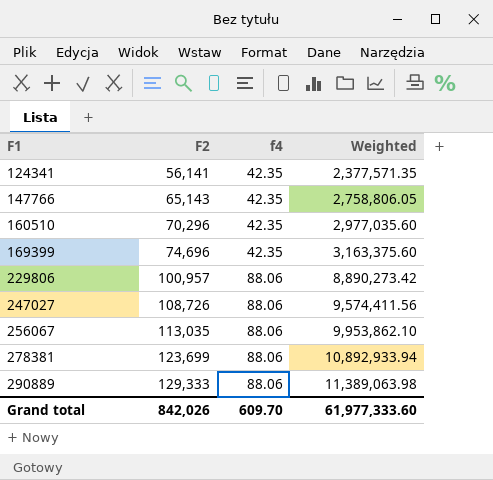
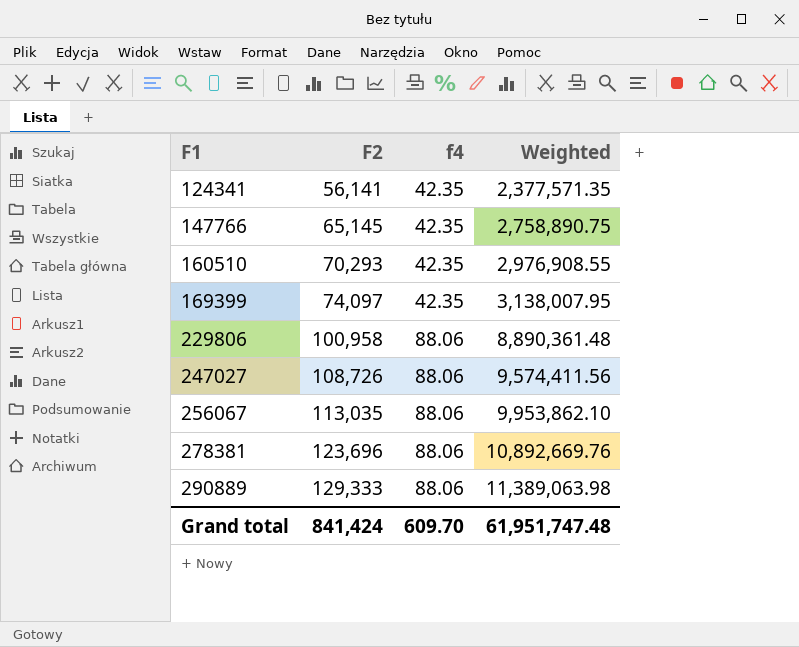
147766 | F2: 65,143 -> 65,145
147766 | Weighted: 2,758,806.05 -> 2,758,890.75
160510 | F2: 70,296 -> 70,293
160510 | Weighted: 2,977,035.60 -> 2,976,908.55
169399 | F2: 74,696 -> 74,097
169399 | Weighted: 3,163,375.60 -> 3,138,007.95
229806 | F2: 100,957 -> 100,958
229806 | Weighted: 8,890,273.42 -> 8,890,361.48
278381 | F2: 123,699 -> 123,696
278381 | Weighted: 10,892,933.94 -> 10,892,669.76
Grand total | F2: 842,026 -> 841,424
Grand total | Weighted: 61,977,333.60 -> 61,951,747.48

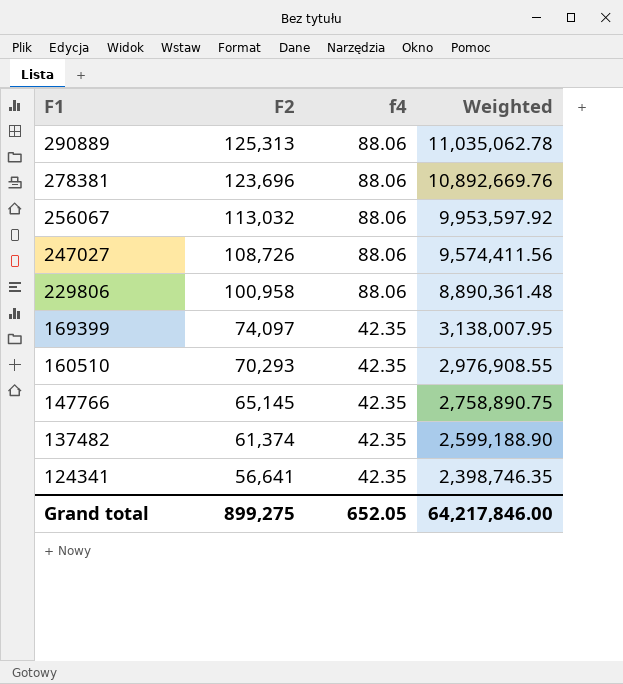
row order: F1 ascending -> F1 descending
290889 | F2: 129,333 -> 125,313
290889 | Weighted: 11,389,063.98 -> 11,035,062.78
256067 | F2: 113,035 -> 113,032
256067 | Weighted: 9,953,862.10 -> 9,953,597.92
row 137482: none -> 61,374 | 42.35 | 2,599,188.90
124341 | F2: 56,141 -> 56,641
124341 | Weighted: 2,377,571.35 -> 2,398,746.35
Grand total | F2: 841,424 -> 899,275
Grand total | f4: 609.70 -> 652.05
Grand total | Weighted: 61,951,747.48 -> 64,217,846.00

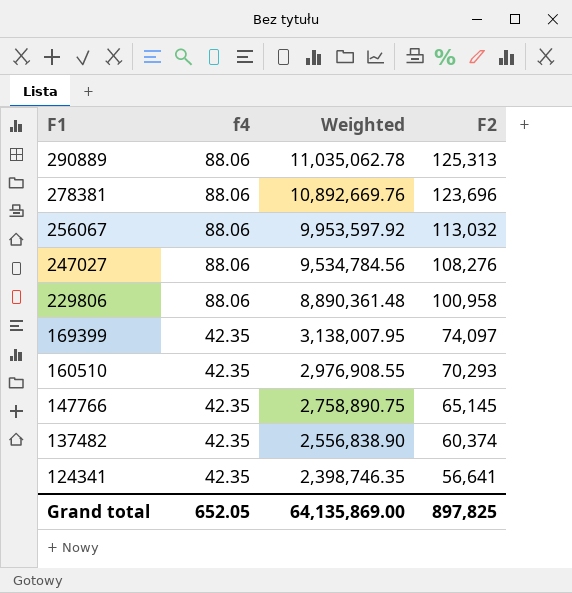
column F2 | position: 2 -> 4
247027 | Weighted: 9,574,411.56 -> 9,534,784.56
247027 | F2: 108,726 -> 108,276
137482 | Weighted: 2,599,188.90 -> 2,556,838.90
137482 | F2: 61,374 -> 60,374
Grand total | Weighted: 64,217,846.00 -> 64,135,869.00
Grand total | F2: 899,275 -> 897,825

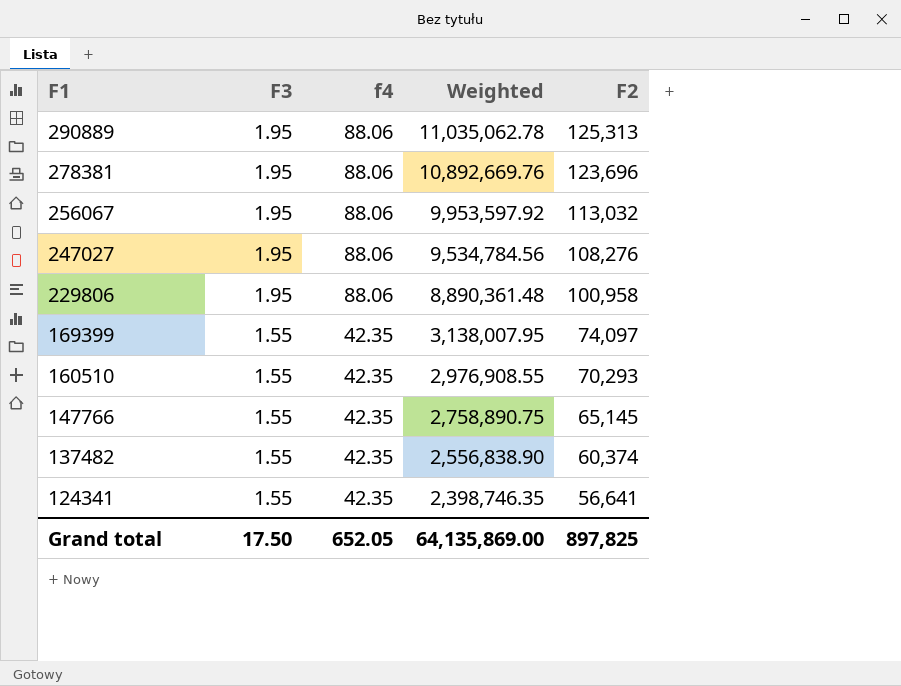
column F3 | position: none -> 2

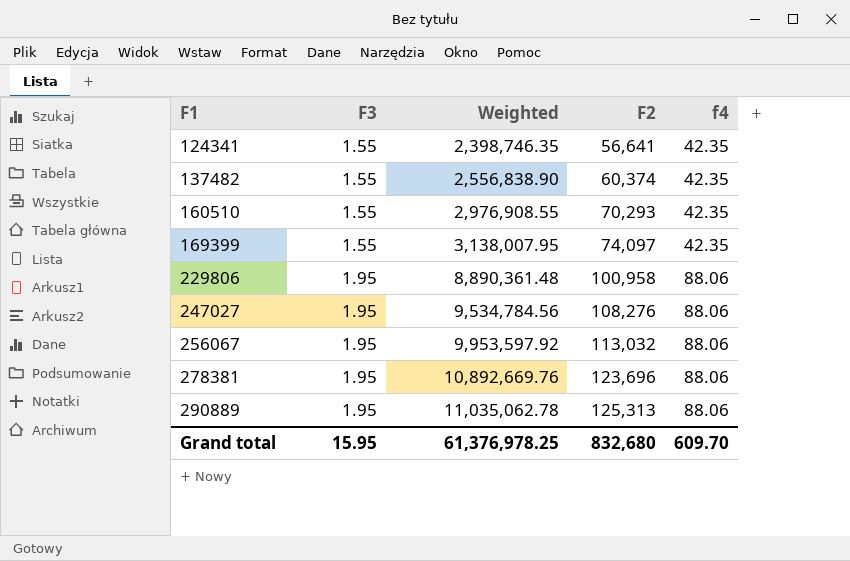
row order: F1 descending -> F1 ascending
column f4 | position: 3 -> 5
row 147766: 1.55 | 42.35 | 2,758,890.75 | 65,145 -> none
Grand total | F3: 17.50 -> 15.95
Grand total | Weighted: 64,135,869.00 -> 61,376,978.25
Grand total | F2: 897,825 -> 832,680
Grand total | f4: 652.05 -> 609.70

